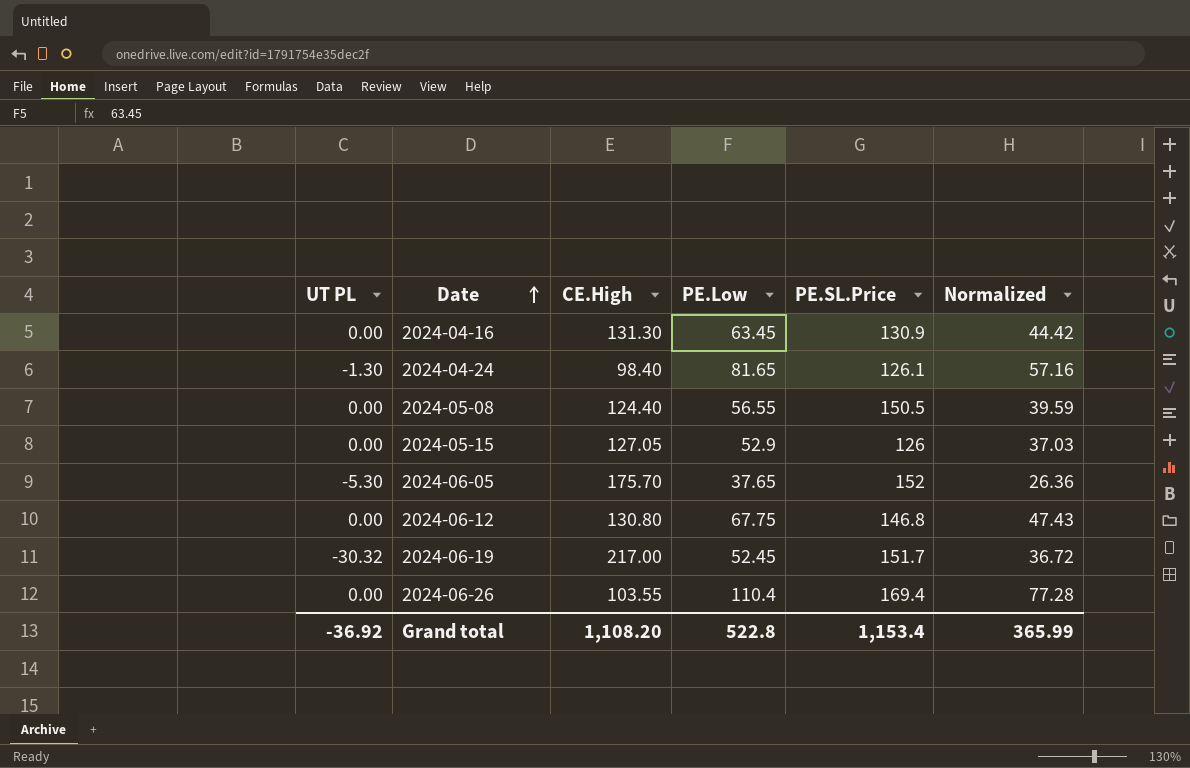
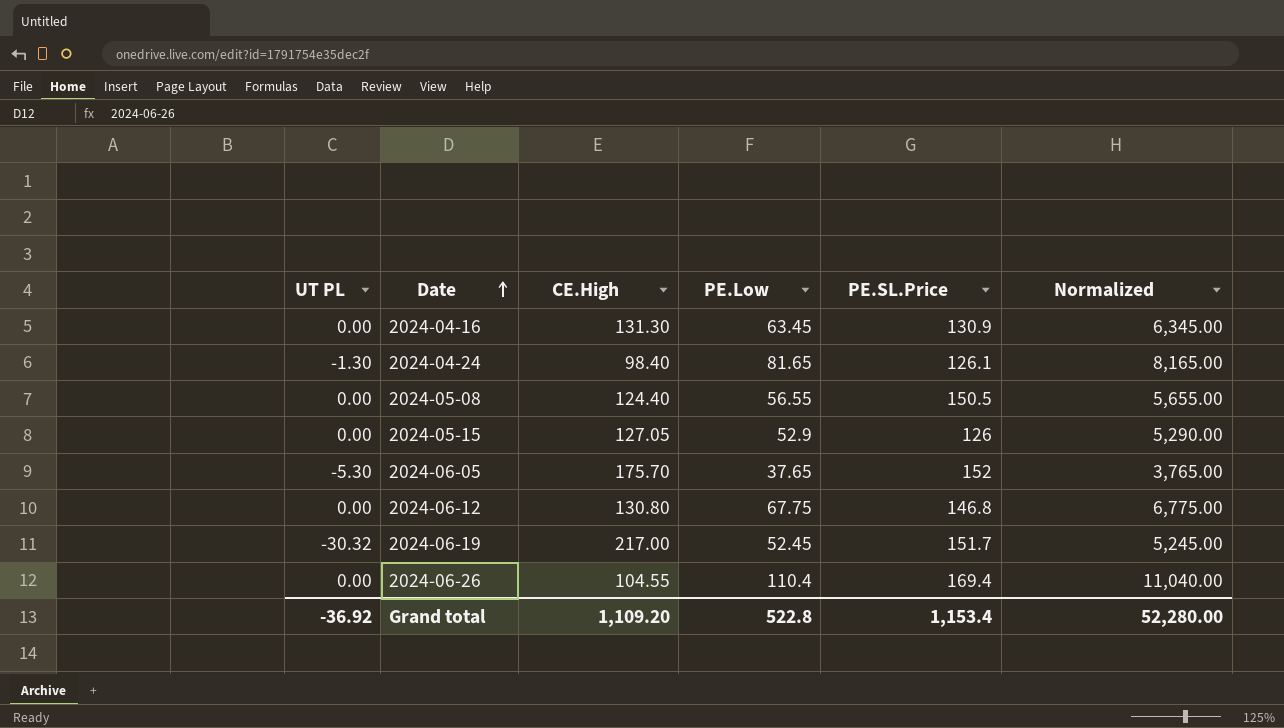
column Normalized | formula: [PE.Low] * 0.7 -> [PE.Low] * 100
2024-06-26 | CE.High: 103.55 -> 104.55
Grand total | CE.High: 1,108.20 -> 1,109.20
Grand total | Normalized: 365.99 -> 52,280.00

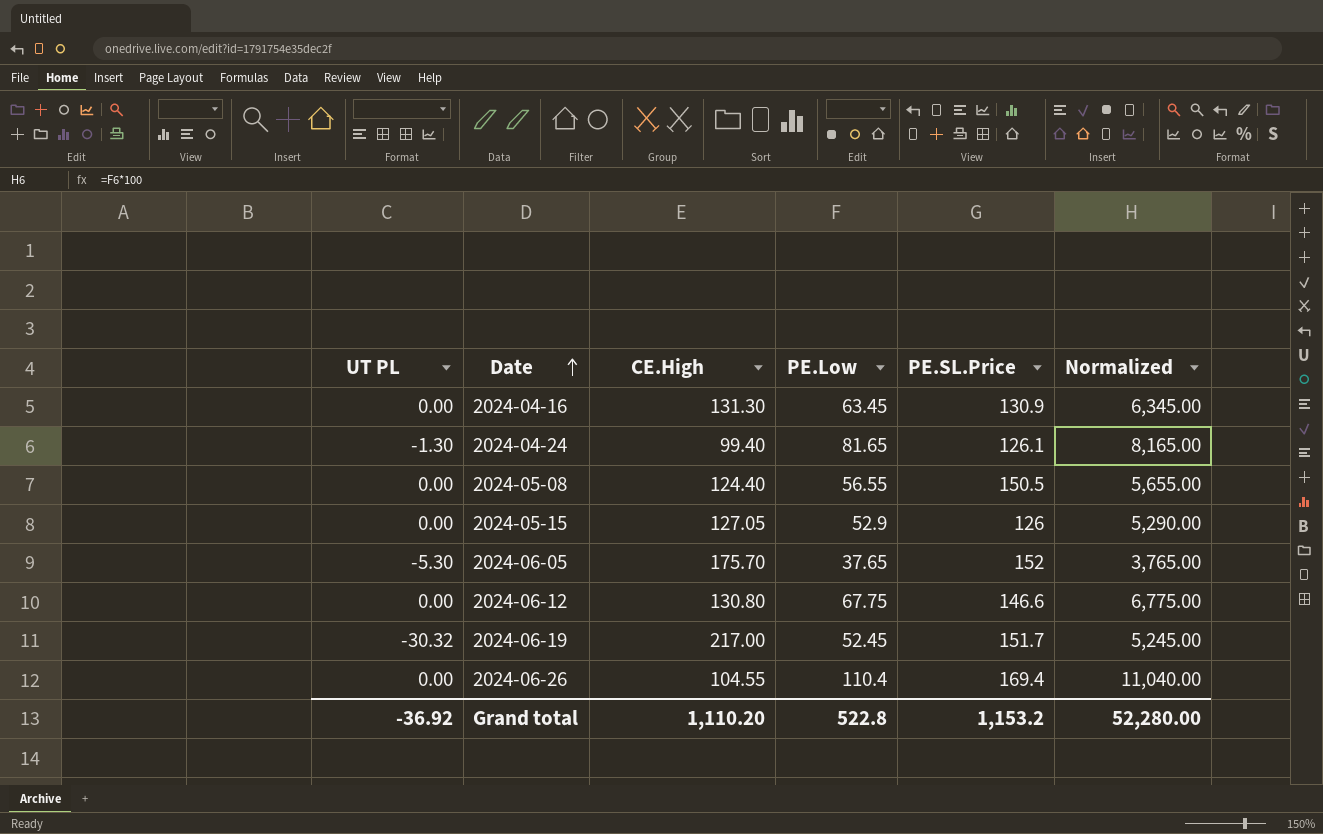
2024-04-24 | CE.High: 98.40 -> 99.40
2024-06-12 | PE.SL.Price: 146.8 -> 146.6
Grand total | CE.High: 1,109.20 -> 1,110.20
Grand total | PE.SL.Price: 1,153.4 -> 1,153.2

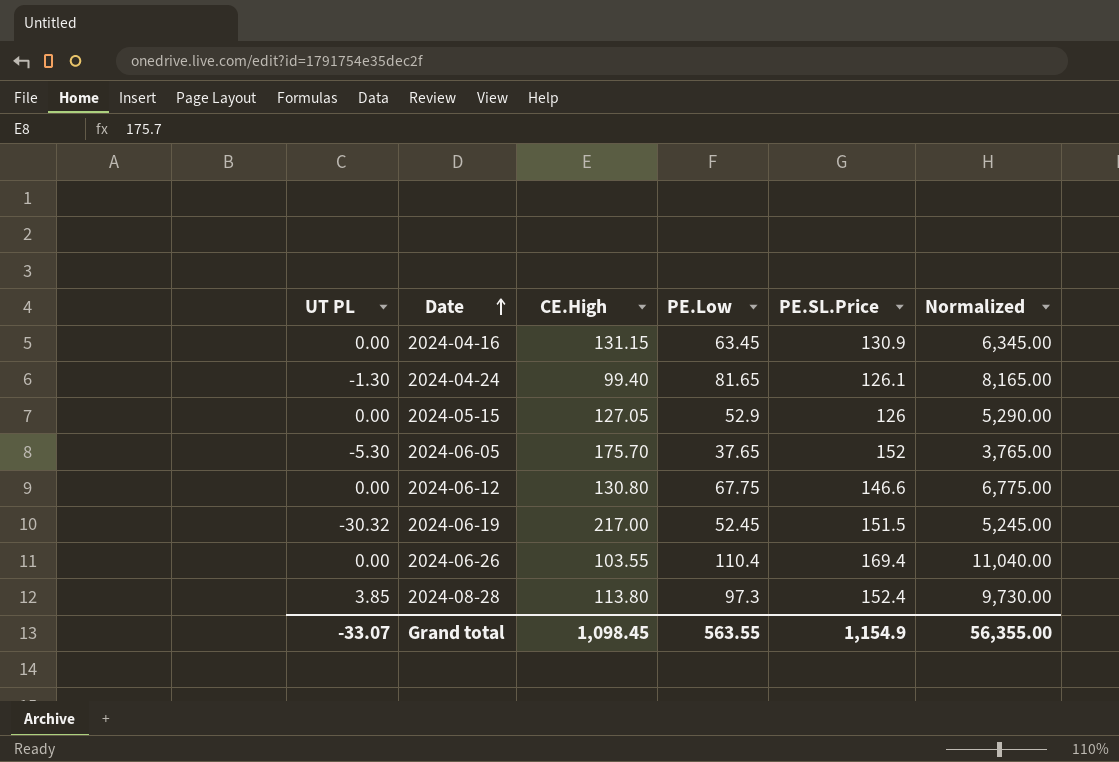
row 2024-05-08: 0.00 | 124.40 | 56.55 | 150.5 | 5,655.00 -> none
2024-04-16 | CE.High: 131.30 -> 131.15
2024-06-19 | PE.SL.Price: 151.7 -> 151.5
2024-06-26 | CE.High: 104.55 -> 103.55
row 2024-08-28: none -> 3.85 | 113.80 | 97.3 | 152.4 | 9,730.00
Grand total | UT PL: -36.92 -> -33.07
Grand total | CE.High: 1,110.20 -> 1,098.45
Grand total | PE.Low: 522.8 -> 563.55
Grand total | PE.SL.Price: 1,153.2 -> 1,154.9
Grand total | Normalized: 52,280.00 -> 56,355.00

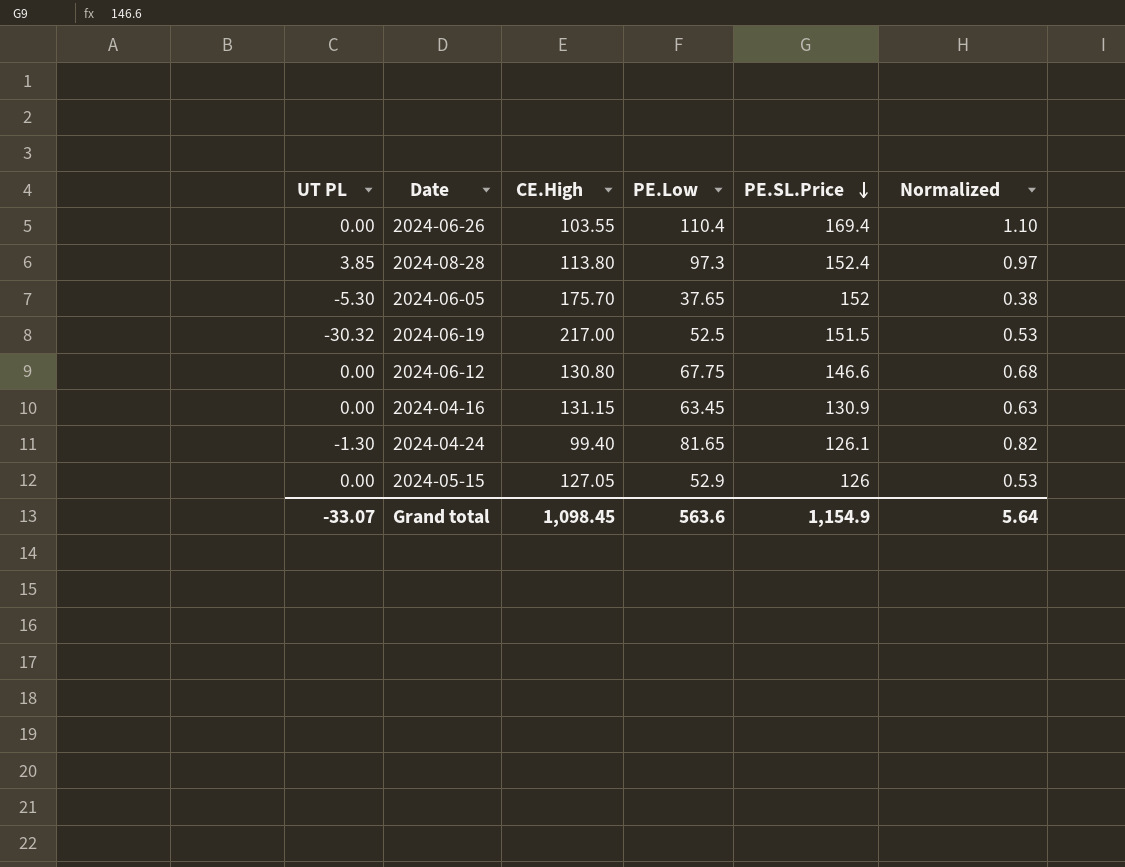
row order: Date ascending -> PE.SL.Price descending
column Normalized | formula: [PE.Low] * 100 -> [PE.Low] * 0.01
2024-06-19 | PE.Low: 52.45 -> 52.5
Grand total | PE.Low: 563.55 -> 563.6
Grand total | Normalized: 56,355.00 -> 5.64

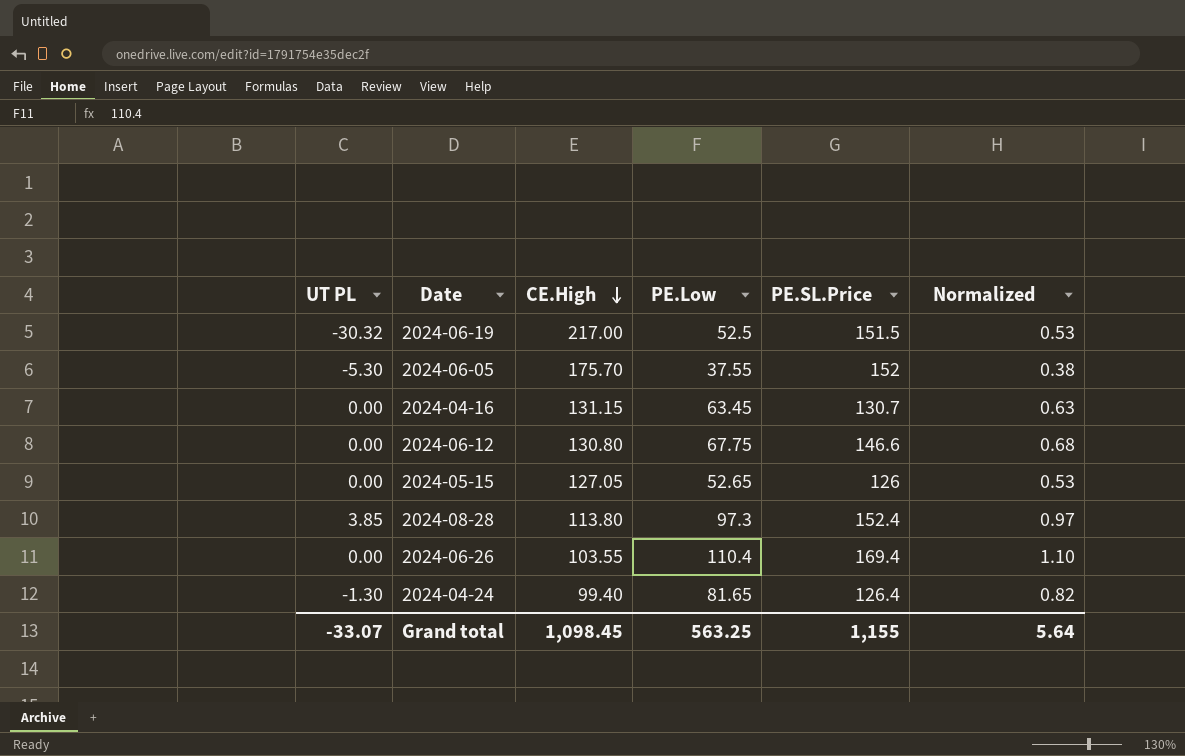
row order: PE.SL.Price descending -> CE.High descending
2024-06-05 | PE.Low: 37.65 -> 37.55
2024-04-16 | PE.SL.Price: 130.9 -> 130.7
2024-05-15 | PE.Low: 52.9 -> 52.65
2024-04-24 | PE.SL.Price: 126.1 -> 126.4
Grand total | PE.Low: 563.6 -> 563.25
Grand total | PE.SL.Price: 1,154.9 -> 1,155

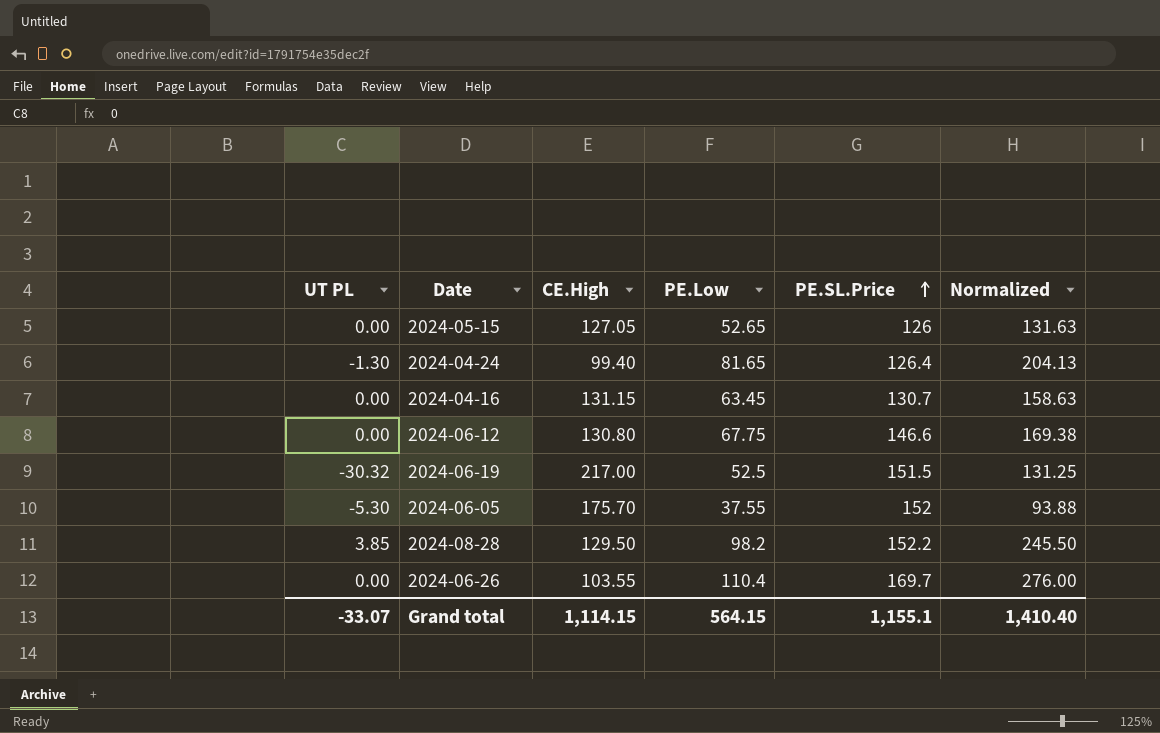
row order: CE.High descending -> PE.SL.Price ascending
column Normalized | formula: [PE.Low] * 0.01 -> [PE.Low] * 2.5
2024-08-28 | CE.High: 113.80 -> 129.50
2024-08-28 | PE.Low: 97.3 -> 98.2
2024-08-28 | PE.SL.Price: 152.4 -> 152.2
2024-06-26 | PE.SL.Price: 169.4 -> 169.7
Grand total | CE.High: 1,098.45 -> 1,114.15
Grand total | PE.Low: 563.25 -> 564.15
Grand total | PE.SL.Price: 1,155 -> 1,155.1
Grand total | Normalized: 5.64 -> 1,410.40

